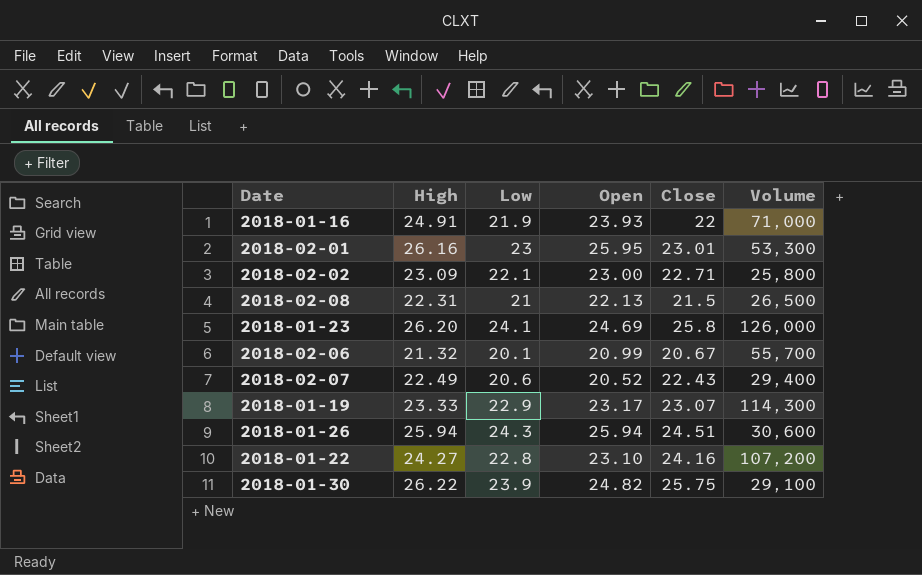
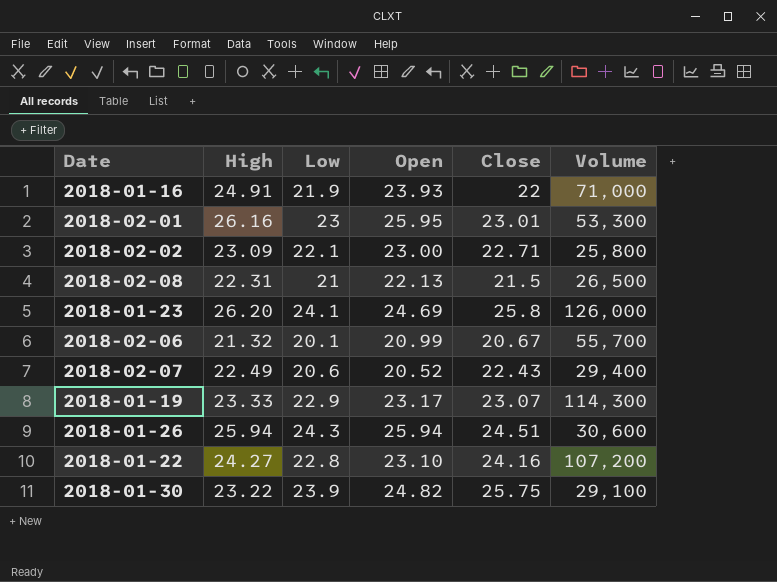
2018-01-30 | High: 26.22 -> 23.22

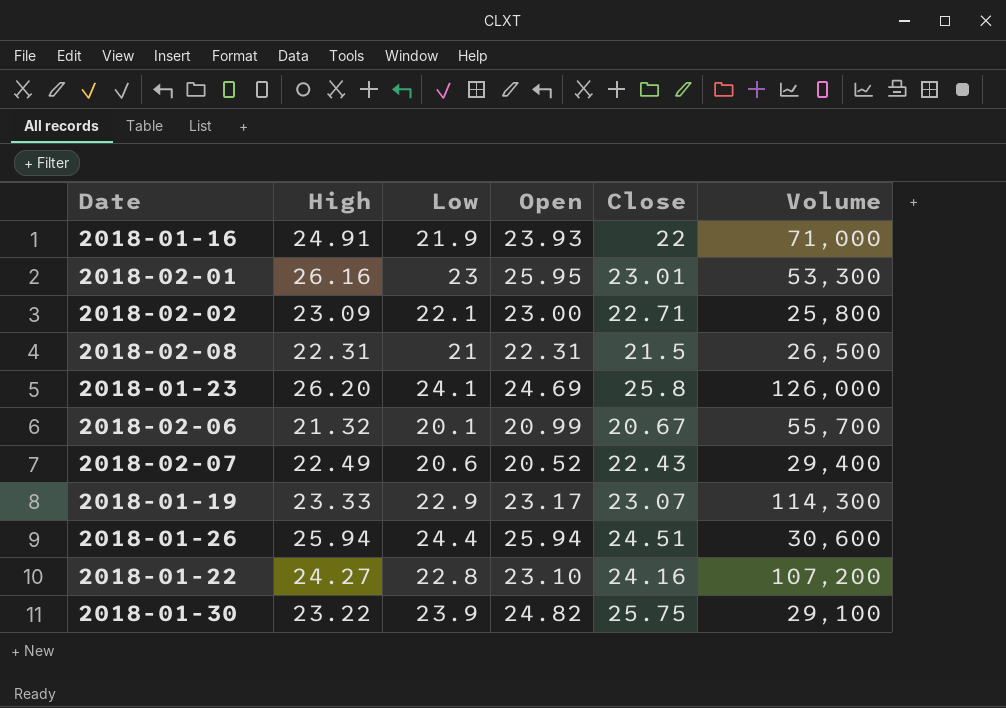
2018-02-08 | Open: 22.13 -> 22.31
2018-01-26 | Low: 24.3 -> 24.4

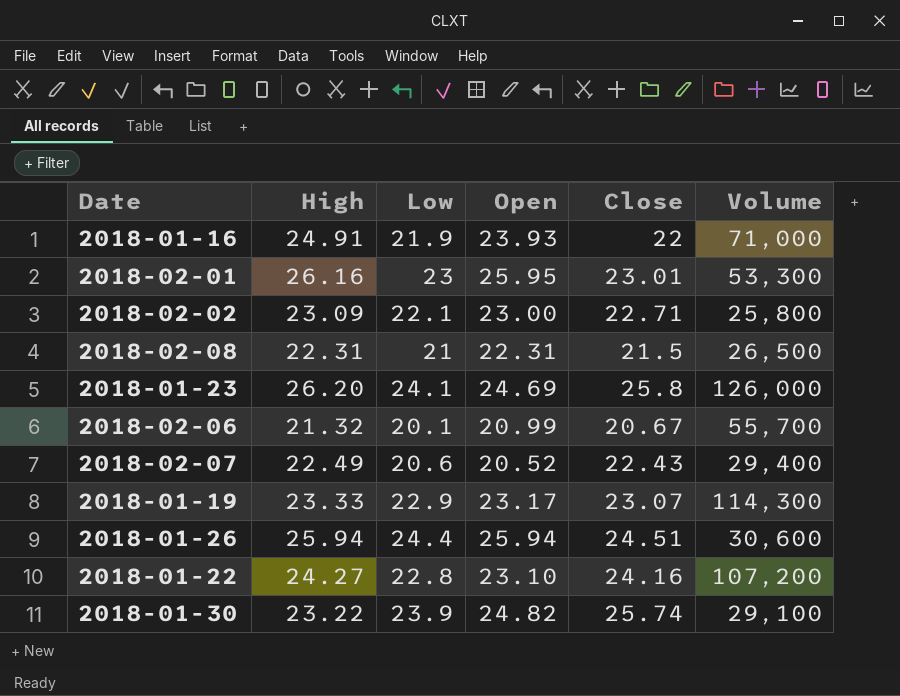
2018-01-30 | Close: 25.75 -> 25.74

